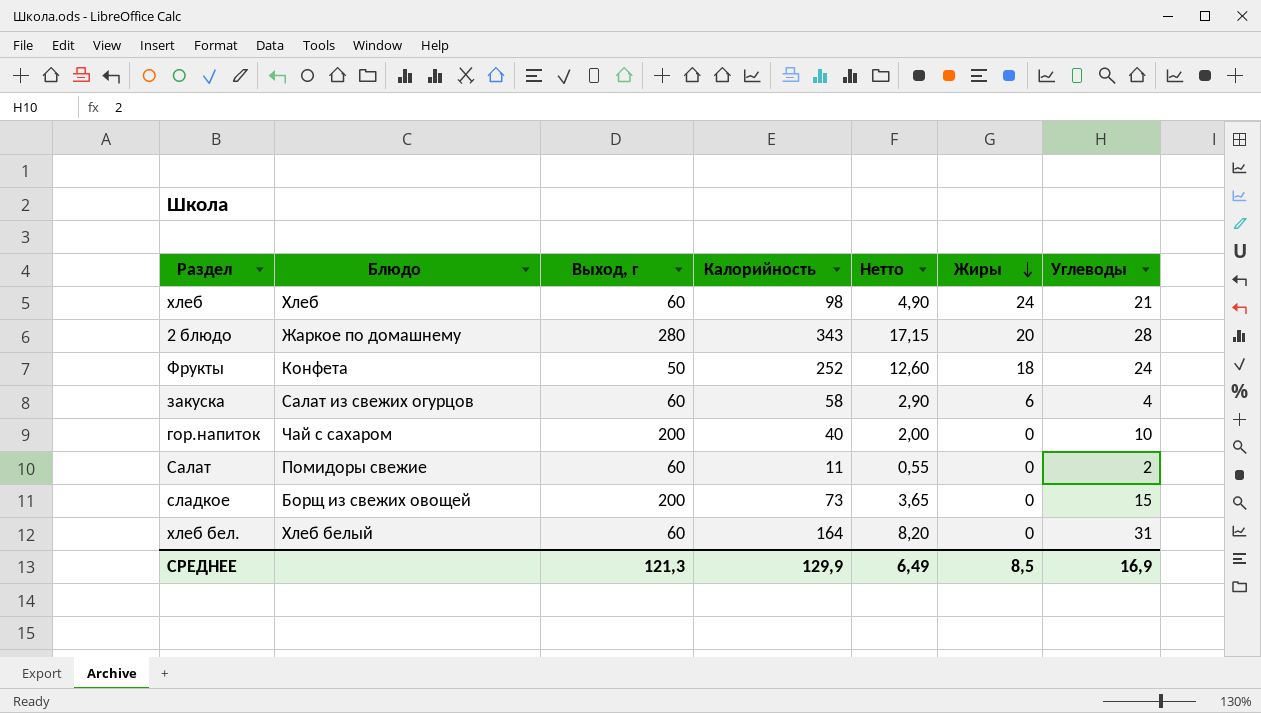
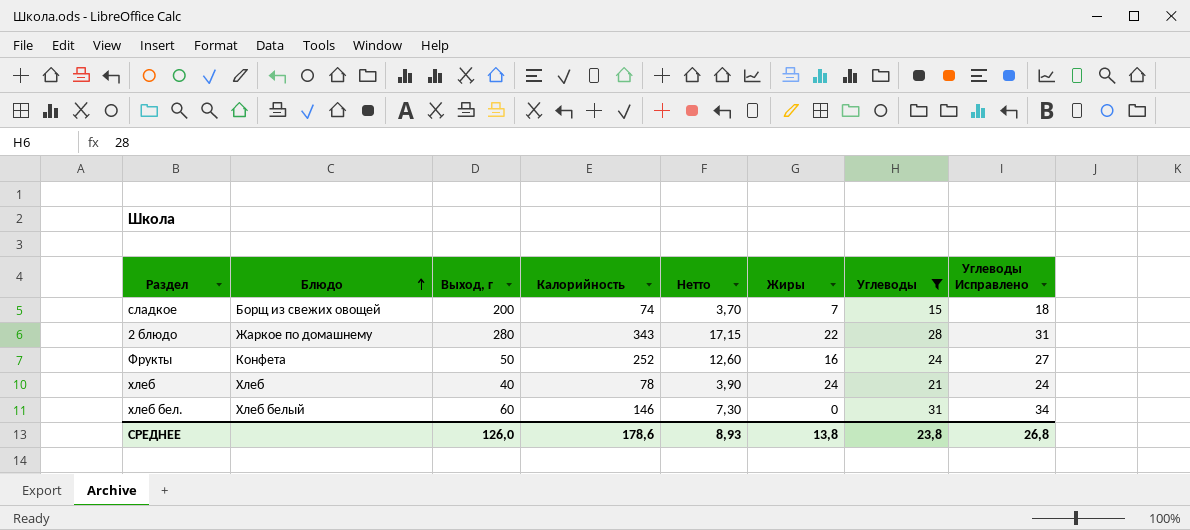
filter: none -> Углеводы >= 15
row order: Жиры descending -> Блюдо ascending
column Углеводы Исправлено | formula: none -> [Углеводы] + 3
сладкое | Калорийность: 73 -> 74
сладкое | Нетто: 3,65 -> 3,70
сладкое | Жиры: 0 -> 7
2 блюдо | Жиры: 20 -> 22
Фрукты | Жиры: 18 -> 16
хлеб | Выход, г: 60 -> 40
хлеб | Калорийность: 98 -> 78
хлеб | Нетто: 4,90 -> 3,90
хлеб бел. | Калорийность: 164 -> 146
хлеб бел. | Нетто: 8,20 -> 7,30
СРЕДНЕЕ | Выход, г: 121,3 -> 126,0
СРЕДНЕЕ | Калорийность: 129,9 -> 178,6
СРЕДНЕЕ | Нетто: 6,49 -> 8,93
СРЕДНЕЕ | Жиры: 8,5 -> 13,8
СРЕДНЕЕ | Углеводы: 16,9 -> 23,8

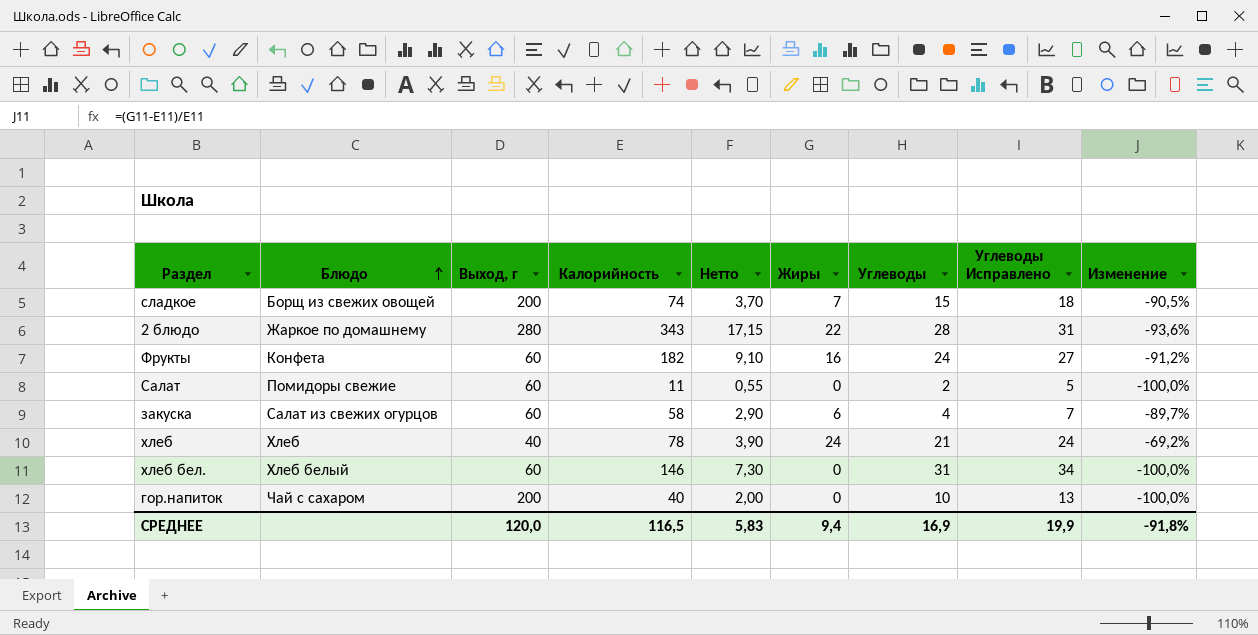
filter: Углеводы >= 15 -> none
column Изменение | formula: none -> ([Жиры] - [Калорийность]) / [Калорийность]
Фрукты | Выход, г: 50 -> 60
Фрукты | Калорийность: 252 -> 182
Фрукты | Нетто: 12,60 -> 9,10
СРЕДНЕЕ | Выход, г: 126,0 -> 120,0
СРЕДНЕЕ | Калорийность: 178,6 -> 116,5
СРЕДНЕЕ | Нетто: 8,93 -> 5,83
СРЕДНЕЕ | Жиры: 13,8 -> 9,4
СРЕДНЕЕ | Углеводы: 23,8 -> 16,9
СРЕДНЕЕ | Углеводы Исправлено: 26,8 -> 19,9

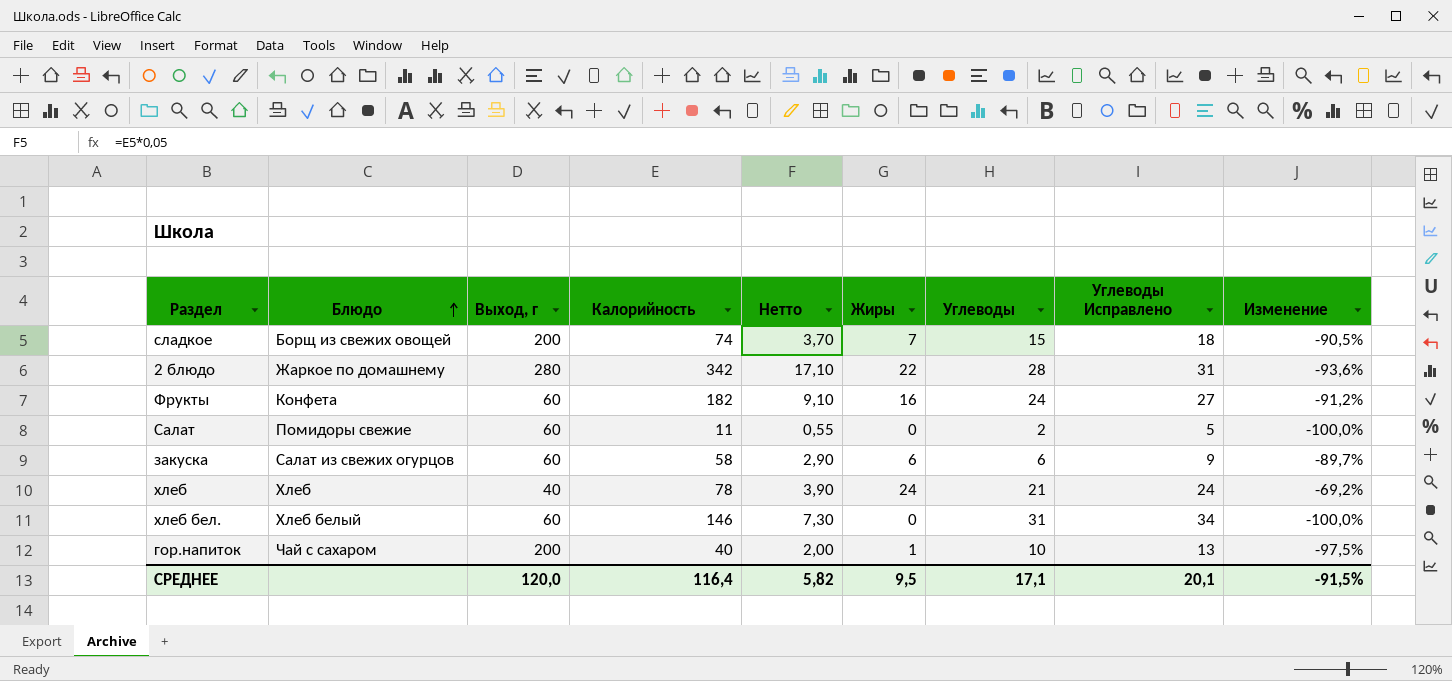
2 блюдо | Калорийность: 343 -> 342
2 блюдо | Нетто: 17,15 -> 17,10
закуска | Углеводы: 4 -> 6
закуска | Углеводы Исправлено: 7 -> 9
гор.напиток | Жиры: 0 -> 1
гор.напиток | Изменение: -100,0% -> -97,5%
СРЕДНЕЕ | Калорийность: 116,5 -> 116,4
СРЕДНЕЕ | Нетто: 5,83 -> 5,82
СРЕДНЕЕ | Жиры: 9,4 -> 9,5
СРЕДНЕЕ | Углеводы: 16,9 -> 17,1
СРЕДНЕЕ | Углеводы Исправлено: 19,9 -> 20,1
СРЕДНЕЕ | Изменение: -91,8% -> -91,5%

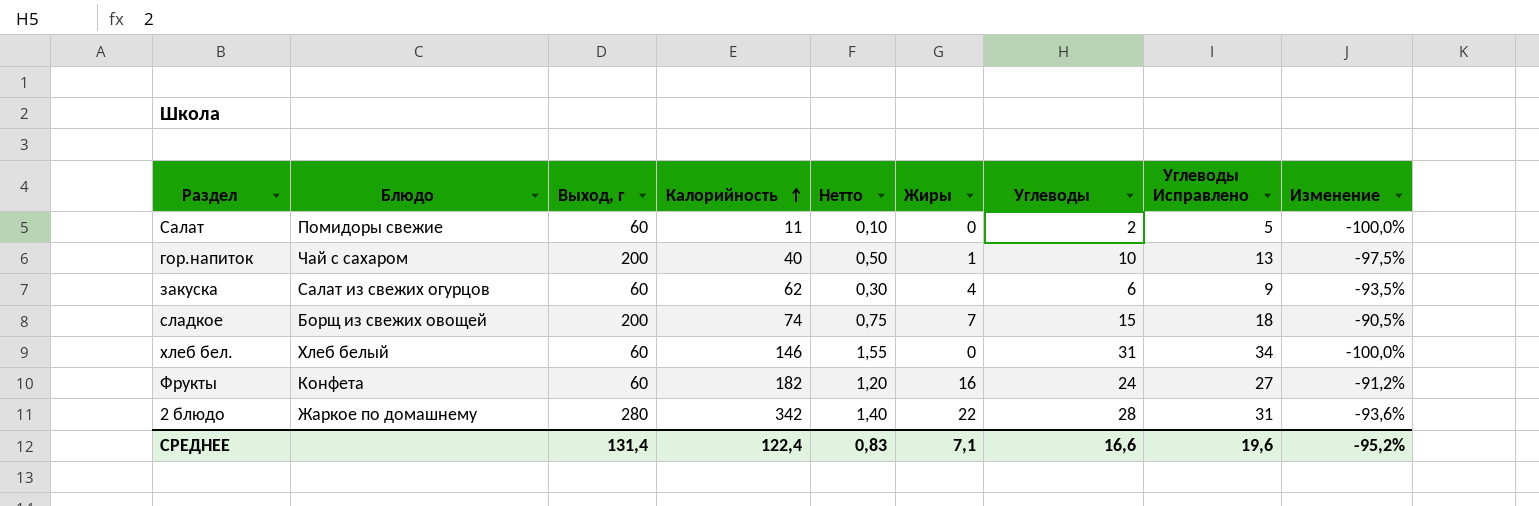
row order: Блюдо ascending -> Калорийность ascending
column Нетто | formula: [Калорийность] * 0,05 -> [Углеводы] * 0,05
row хлеб: Хлеб | 40 | 78 | 3,90 | 24 | 21 | 24 | -69,2% -> none
закуска | Калорийность: 58 -> 62
закуска | Жиры: 6 -> 4
закуска | Изменение: -89,7% -> -93,5%
СРЕДНЕЕ | Выход, г: 120,0 -> 131,4
СРЕДНЕЕ | Калорийность: 116,4 -> 122,4
СРЕДНЕЕ | Нетто: 5,82 -> 0,83
СРЕДНЕЕ | Жиры: 9,5 -> 7,1
СРЕДНЕЕ | Углеводы: 17,1 -> 16,6
СРЕДНЕЕ | Углеводы Исправлено: 20,1 -> 19,6
СРЕДНЕЕ | Изменение: -91,5% -> -95,2%

